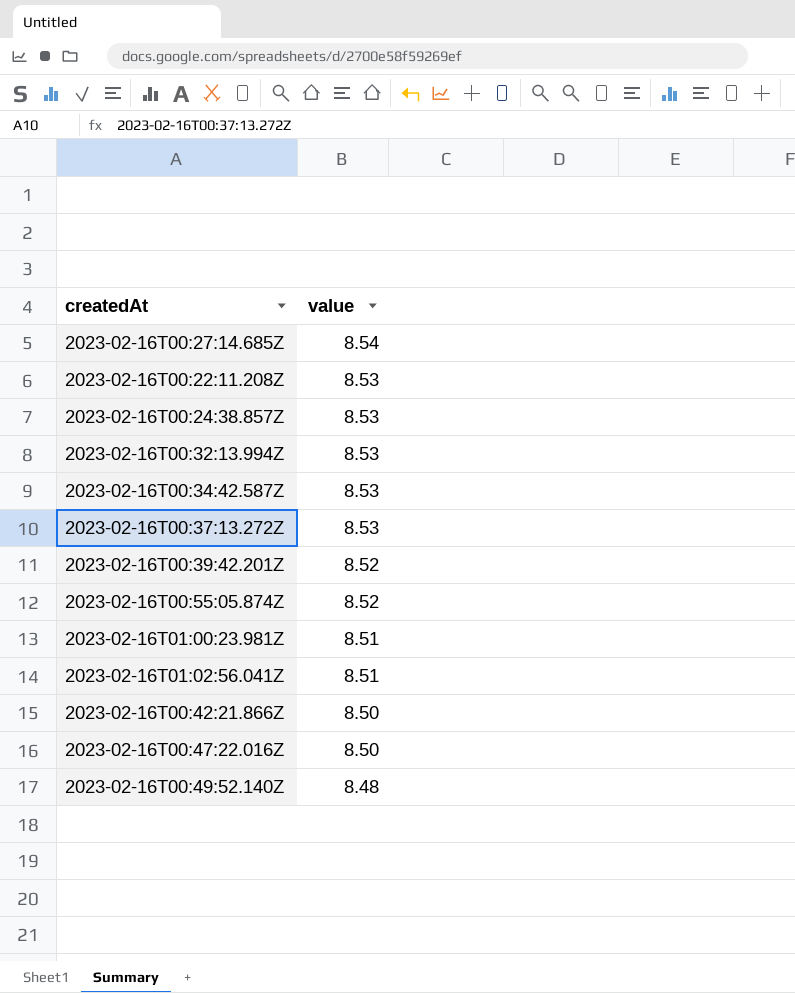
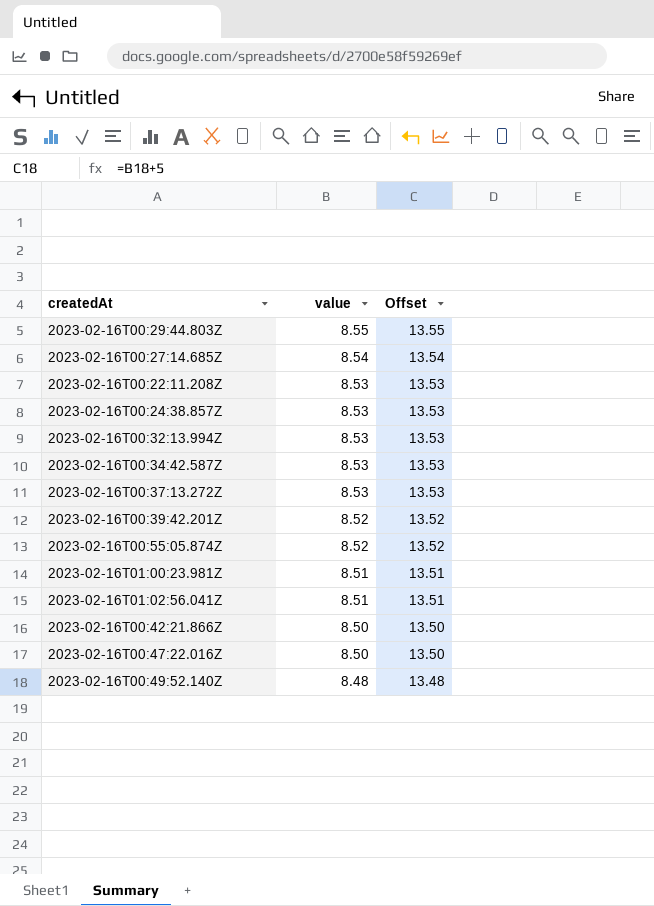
column Offset | formula: none -> [value] + 5
row 2023-02-16T00:29:44.803Z: none -> 8.55 | 13.55

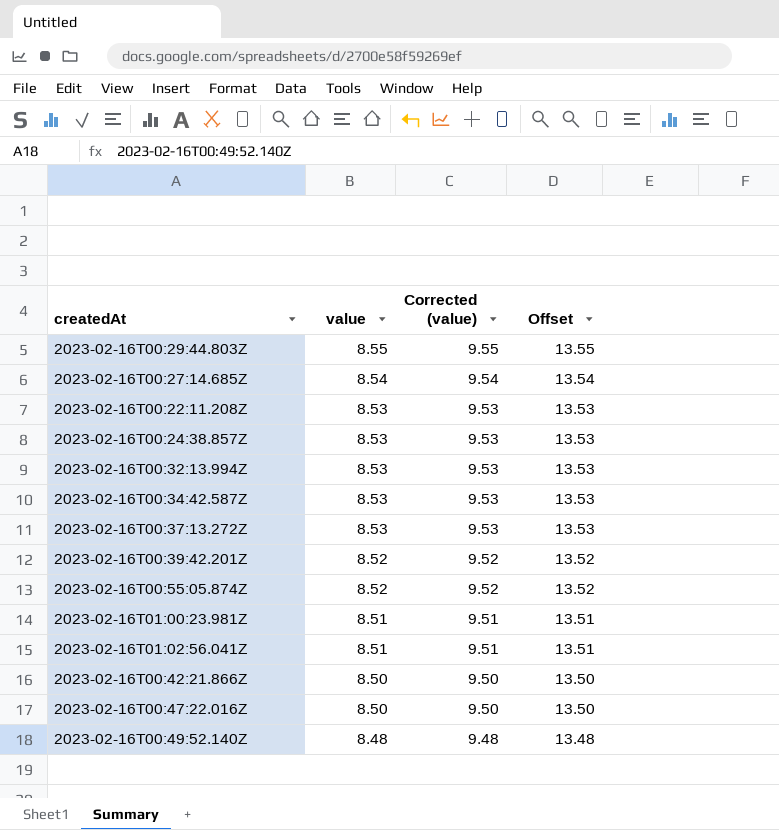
column Corrected (value) | formula: none -> [value] + 1

